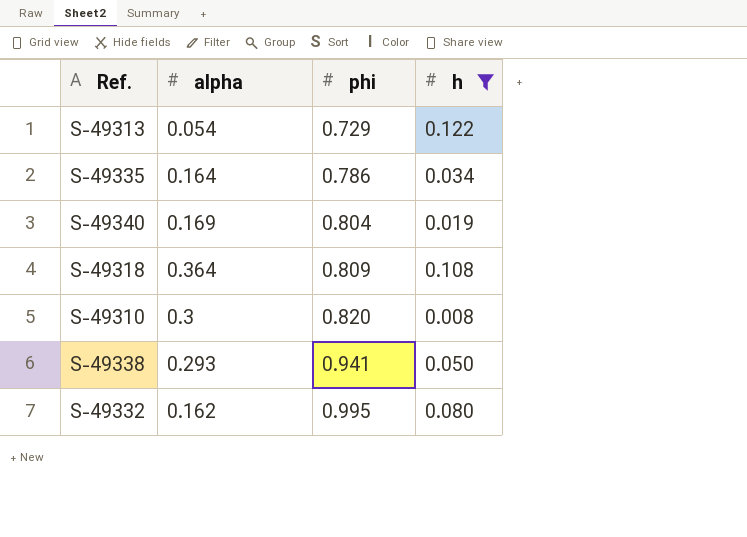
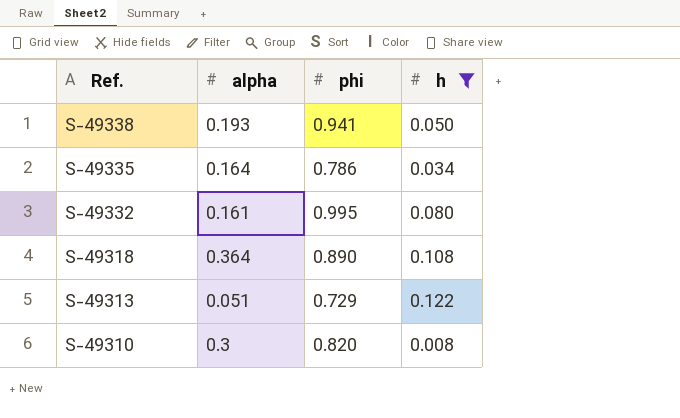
row order: phi ascending -> Ref. descending
row S-49340: 0.169 | 0.804 | 0.019 -> none
S-49338 | alpha: 0.293 -> 0.193
S-49332 | alpha: 0.162 -> 0.161
S-49318 | phi: 0.809 -> 0.890
S-49313 | alpha: 0.054 -> 0.051

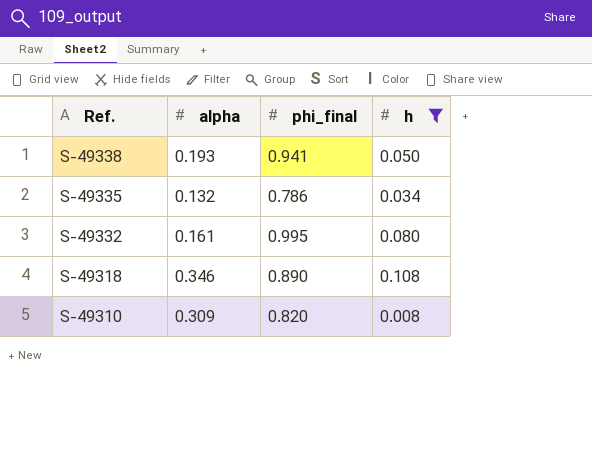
column name: phi -> phi_final
row S-49313: 0.051 | 0.729 | 0.122 -> none
S-49335 | alpha: 0.164 -> 0.132
S-49318 | alpha: 0.364 -> 0.346
S-49310 | alpha: 0.3 -> 0.309

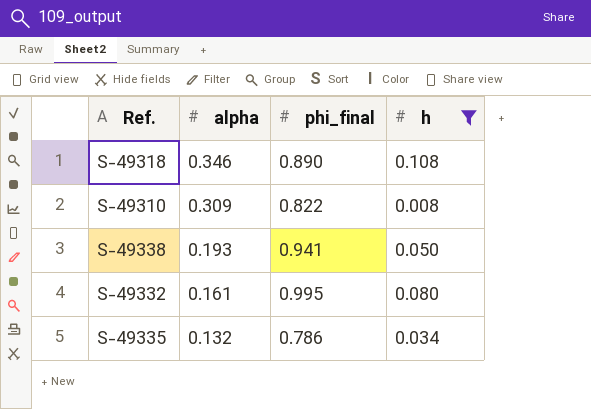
row order: Ref. descending -> alpha descending
S-49310 | phi_final: 0.820 -> 0.822

